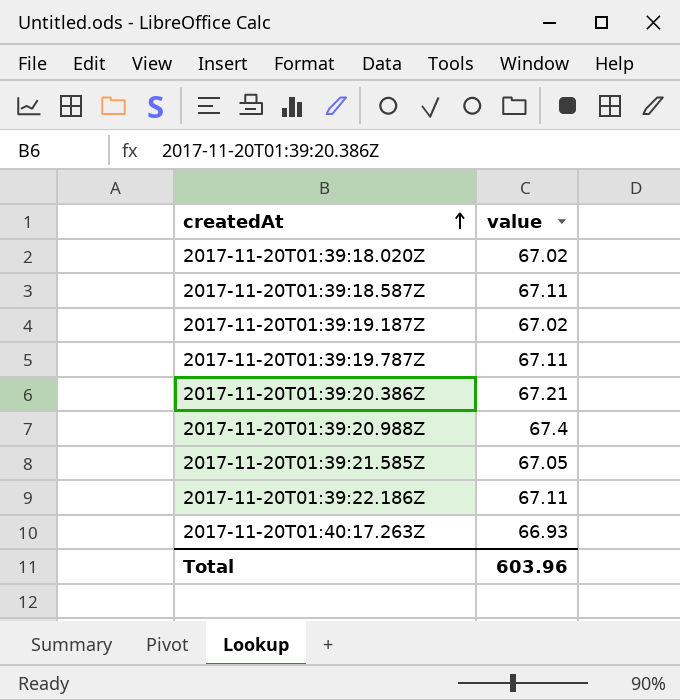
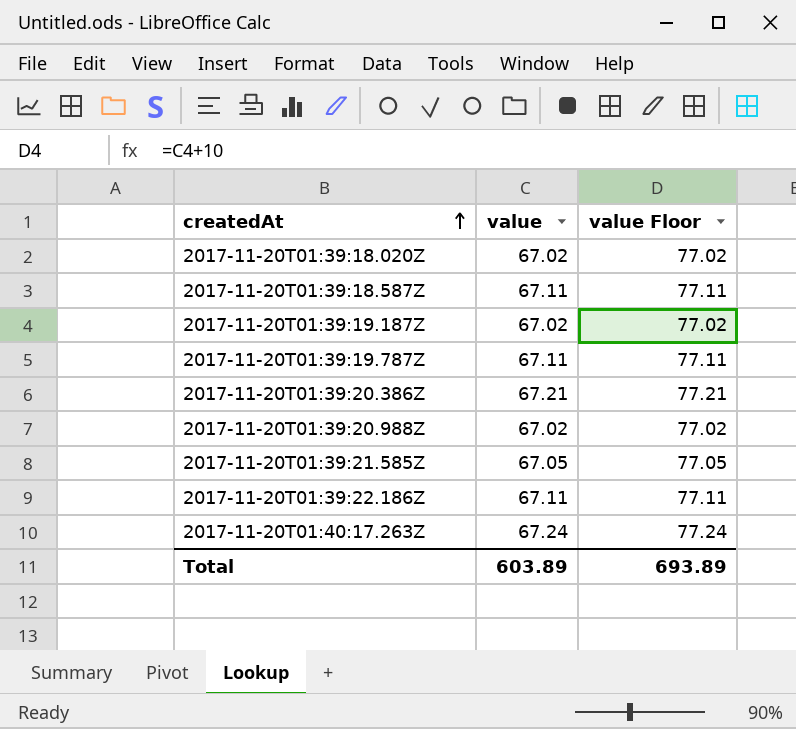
column value Floor | formula: none -> [value] + 10
2017-11-20T01:39:20.988Z | value: 67.4 -> 67.02
2017-11-20T01:40:17.263Z | value: 66.93 -> 67.24
Total | value: 603.96 -> 603.89

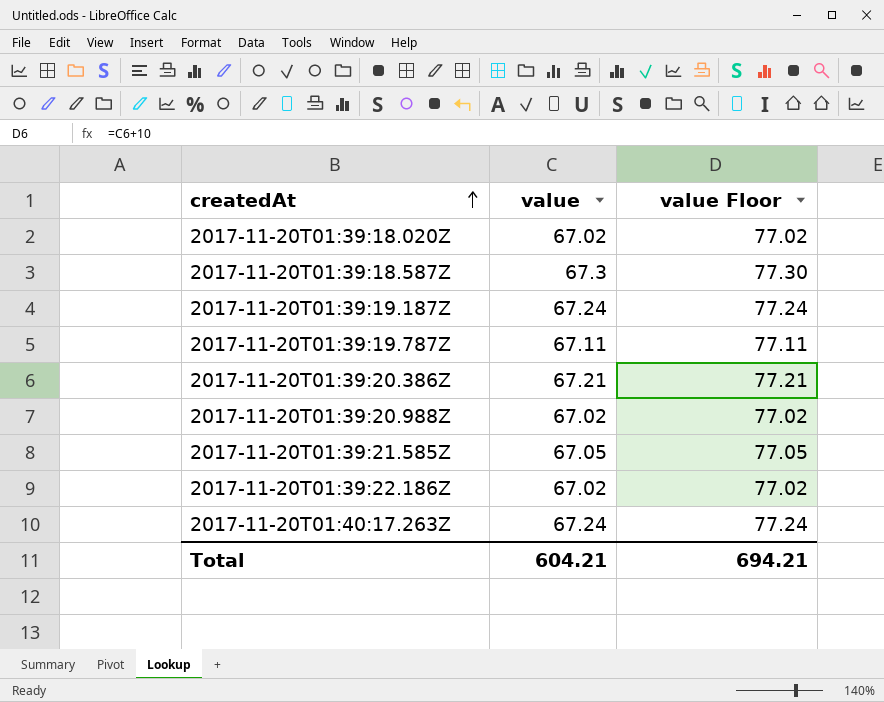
2017-11-20T01:39:18.587Z | value: 67.11 -> 67.3
2017-11-20T01:39:18.587Z | value Floor: 77.11 -> 77.30
2017-11-20T01:39:19.187Z | value: 67.02 -> 67.24
2017-11-20T01:39:19.187Z | value Floor: 77.02 -> 77.24
2017-11-20T01:39:22.186Z | value: 67.11 -> 67.02
2017-11-20T01:39:22.186Z | value Floor: 77.11 -> 77.02
Total | value: 603.89 -> 604.21
Total | value Floor: 693.89 -> 694.21

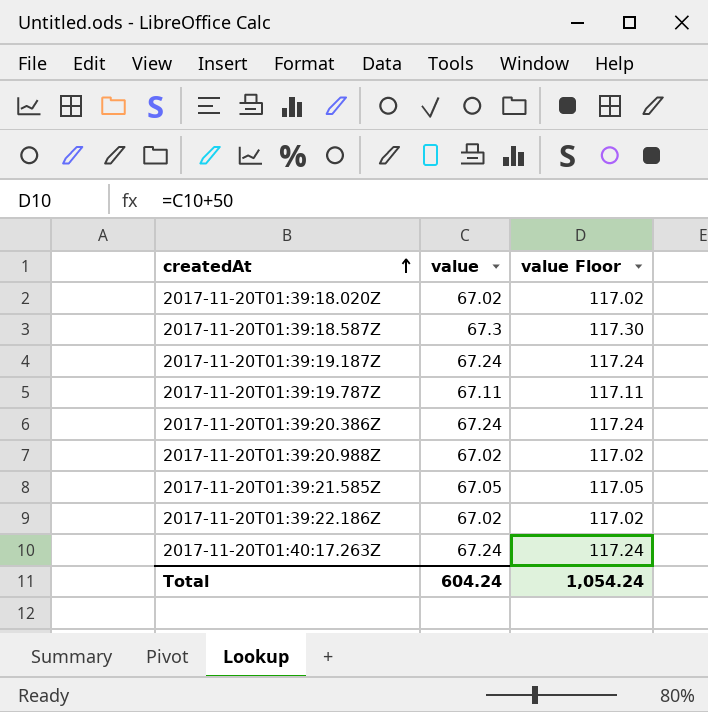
column value Floor | formula: [value] + 10 -> [value] + 50
2017-11-20T01:39:20.386Z | value: 67.21 -> 67.24
Total | value: 604.21 -> 604.24
Total | value Floor: 694.21 -> 1,054.24

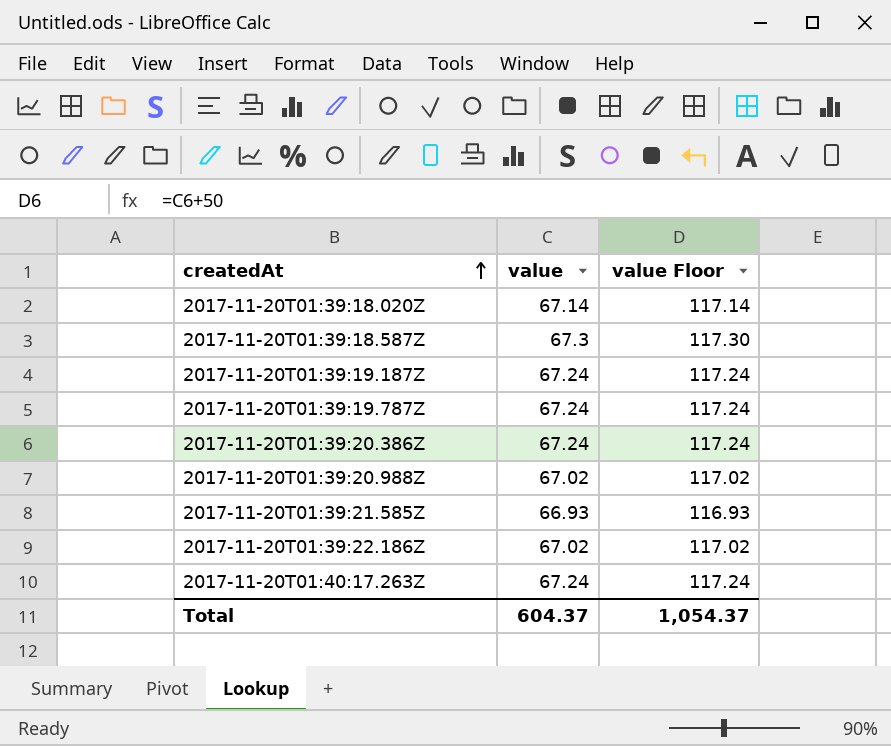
2017-11-20T01:39:18.020Z | value: 67.02 -> 67.14
2017-11-20T01:39:18.020Z | value Floor: 117.02 -> 117.14
2017-11-20T01:39:19.787Z | value: 67.11 -> 67.24
2017-11-20T01:39:19.787Z | value Floor: 117.11 -> 117.24
2017-11-20T01:39:21.585Z | value: 67.05 -> 66.93
2017-11-20T01:39:21.585Z | value Floor: 117.05 -> 116.93
Total | value: 604.24 -> 604.37
Total | value Floor: 1,054.24 -> 1,054.37

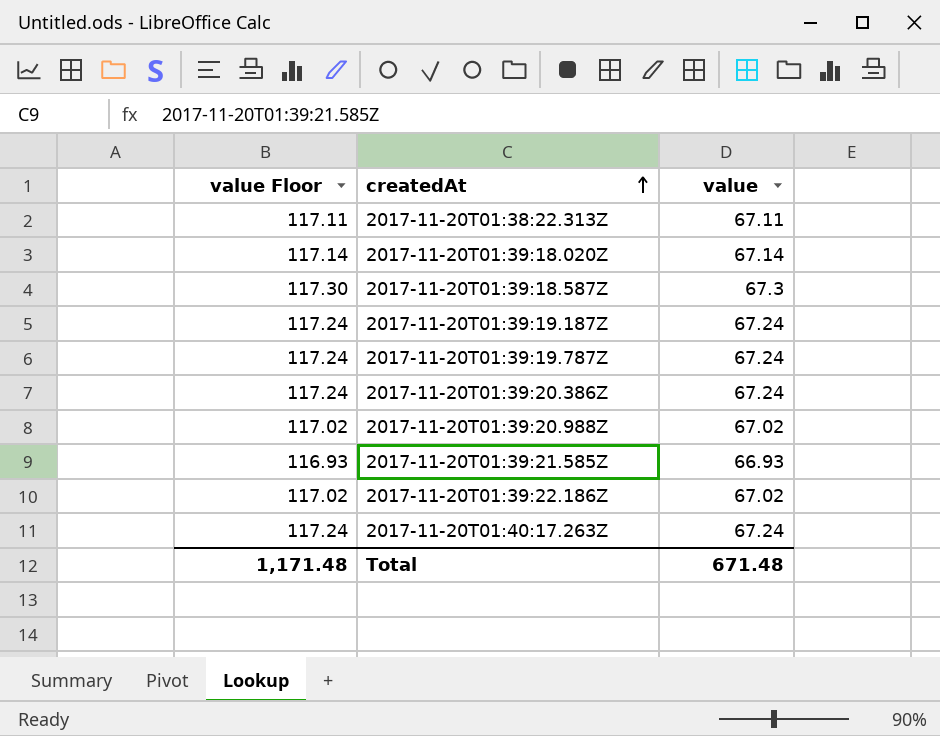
column value Floor | position: 3 -> 1
row 2017-11-20T01:38:22.313Z: none -> 117.11 | 67.11
Total | value Floor: 1,054.37 -> 1,171.48
Total | value: 604.37 -> 671.48

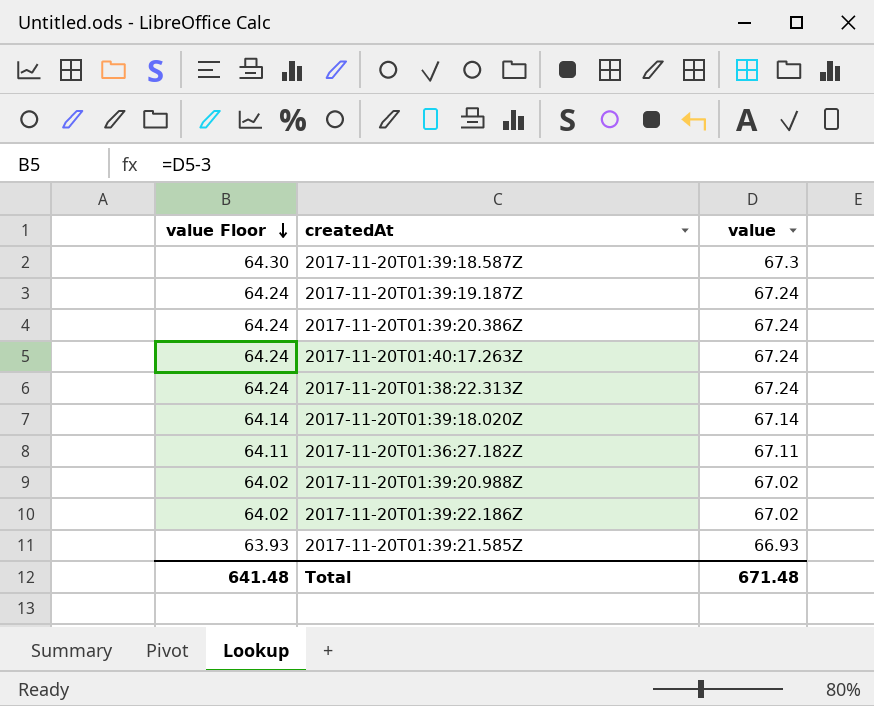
row order: createdAt ascending -> value Floor descending
column value Floor | formula: [value] + 50 -> [value] - 3
row 2017-11-20T01:39:19.787Z: 117.24 | 67.24 -> none
2017-11-20T01:38:22.313Z | value: 67.11 -> 67.24
row 2017-11-20T01:36:27.182Z: none -> 64.11 | 67.11
Total | value Floor: 1,171.48 -> 641.48

